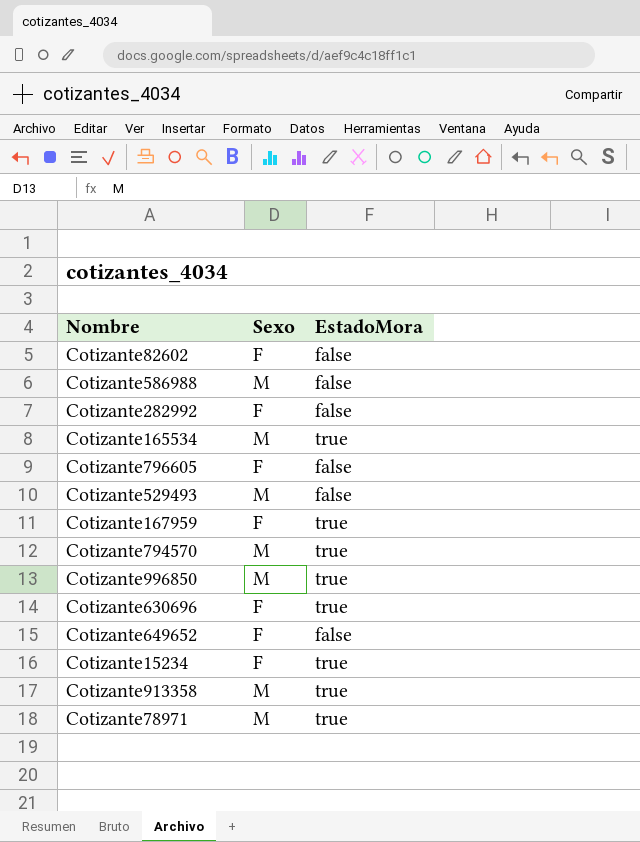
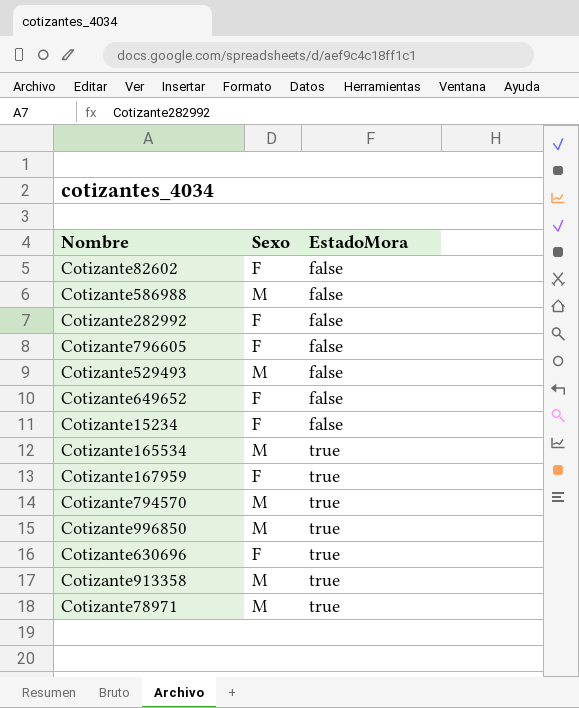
row order: none -> EstadoMora ascending
Cotizante15234 | EstadoMora: true -> false

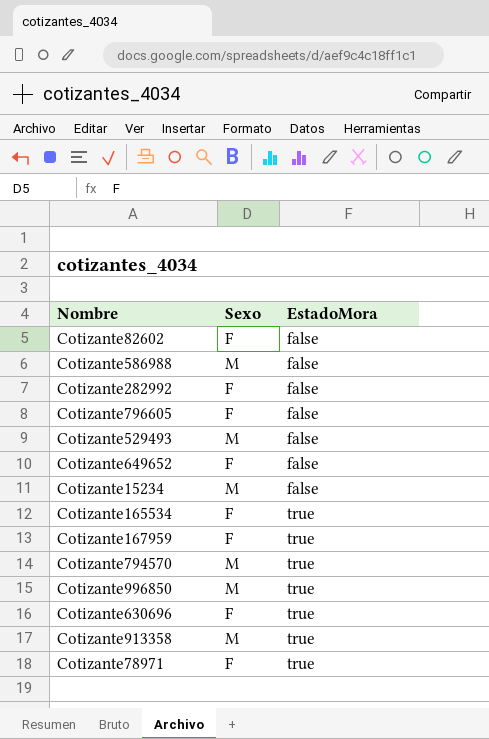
Cotizante15234 | Sexo: F -> M
Cotizante165534 | Sexo: M -> F
Cotizante78971 | Sexo: M -> F

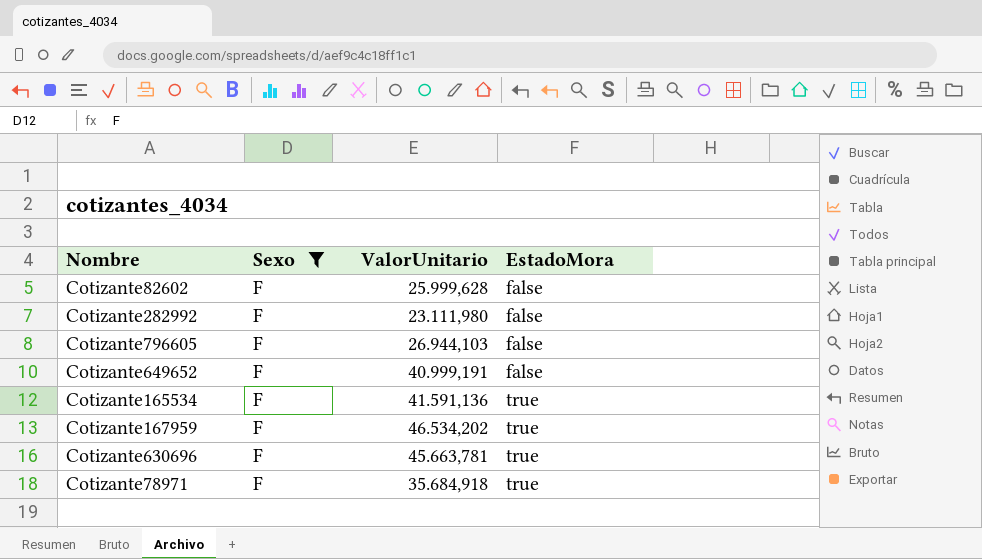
filter: none -> Sexo = F
column ValorUnitario | position: none -> 3

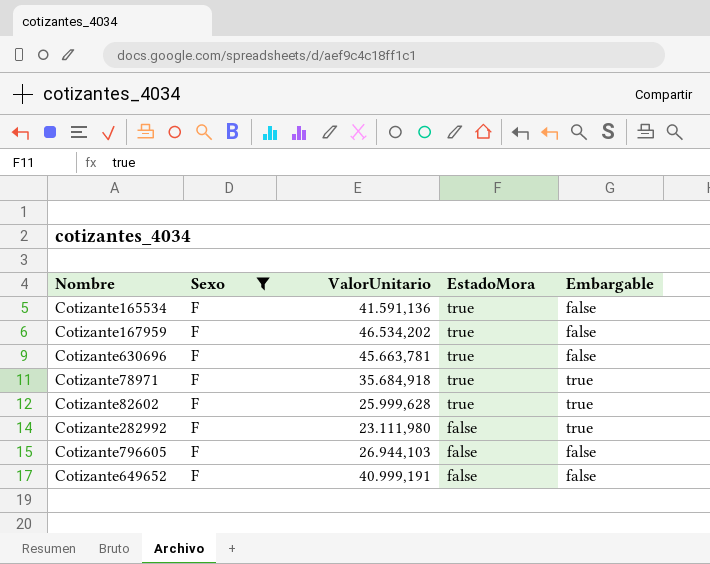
row order: EstadoMora ascending -> EstadoMora descending
column Embargable | position: none -> 5
Cotizante82602 | EstadoMora: false -> true

